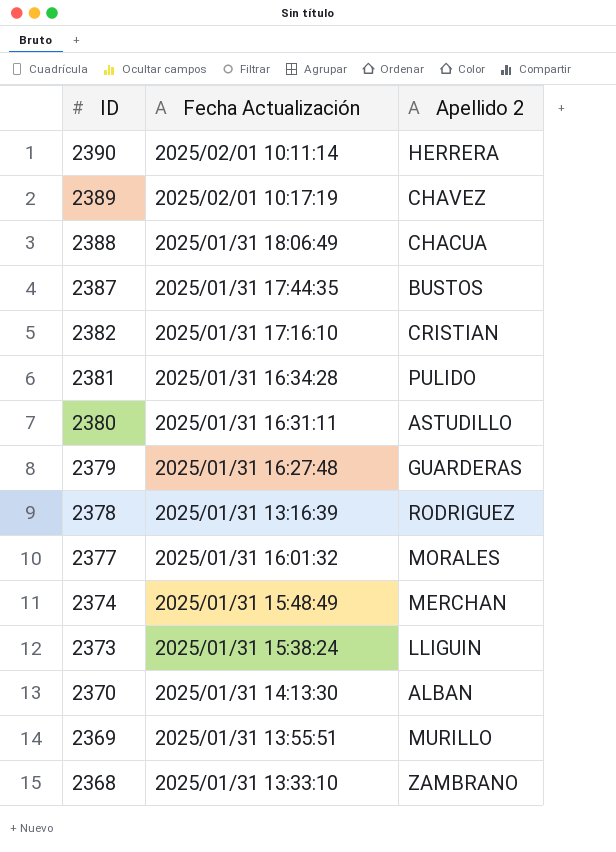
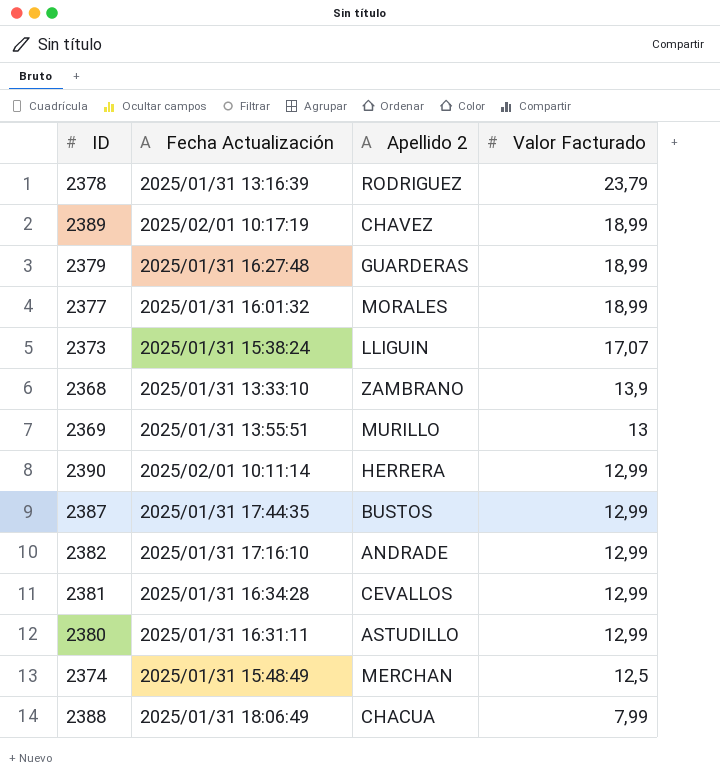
row order: ID descending -> Valor Facturado descending
column Valor Facturado | position: none -> 4
row 2370: 2025/01/31 14:13:30 | ALBAN -> none
2382 | Apellido 2: CRISTIAN -> ANDRADE
2381 | Apellido 2: PULIDO -> CEVALLOS

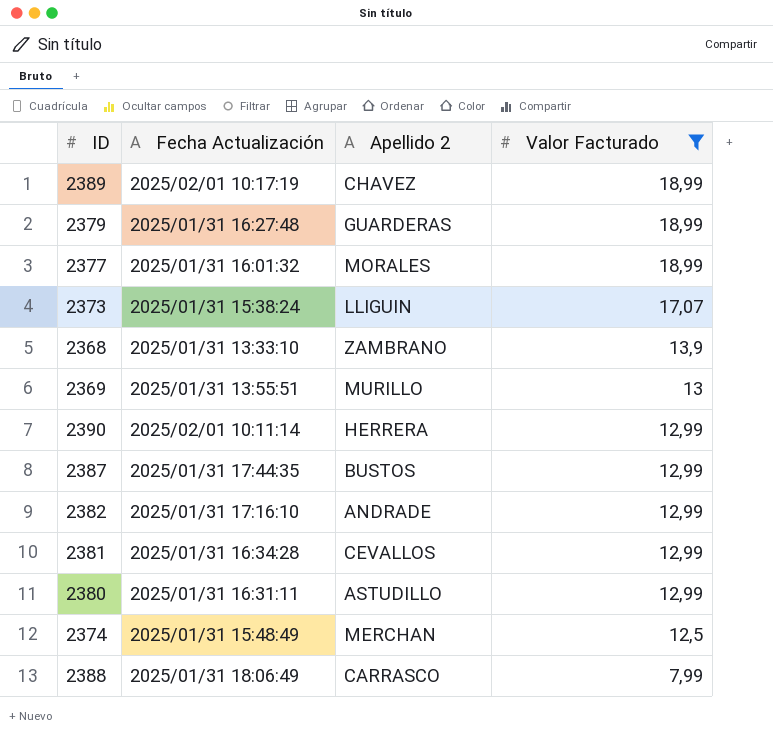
filter: none -> Valor Facturado != 23,79
2388 | Apellido 2: CHACUA -> CARRASCO

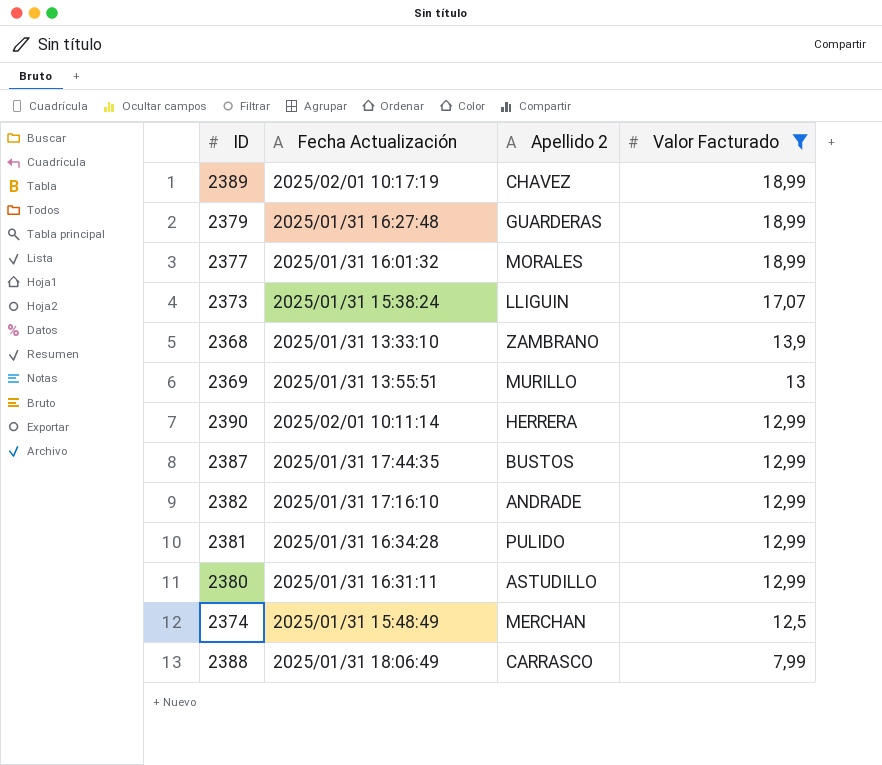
2381 | Apellido 2: CEVALLOS -> PULIDO

